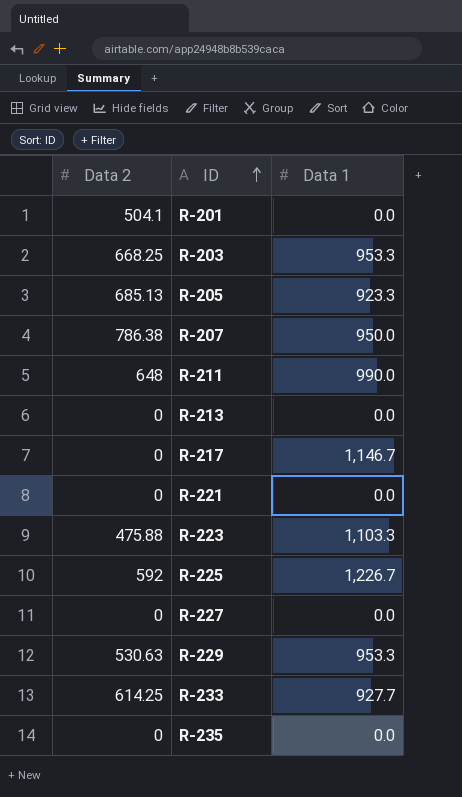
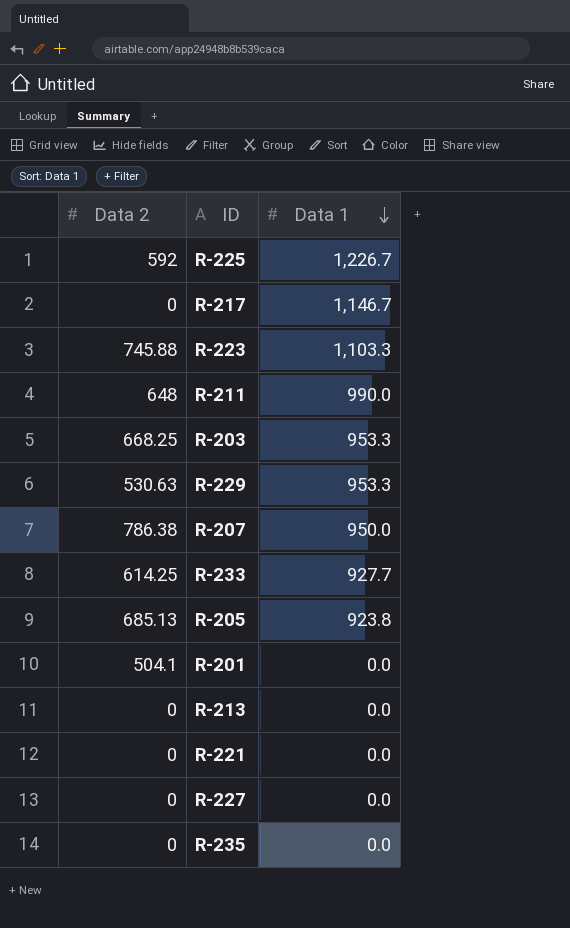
row order: ID ascending -> Data 1 descending
R-223 | Data 2: 475.88 -> 745.88
R-205 | Data 1: 923.3 -> 923.8

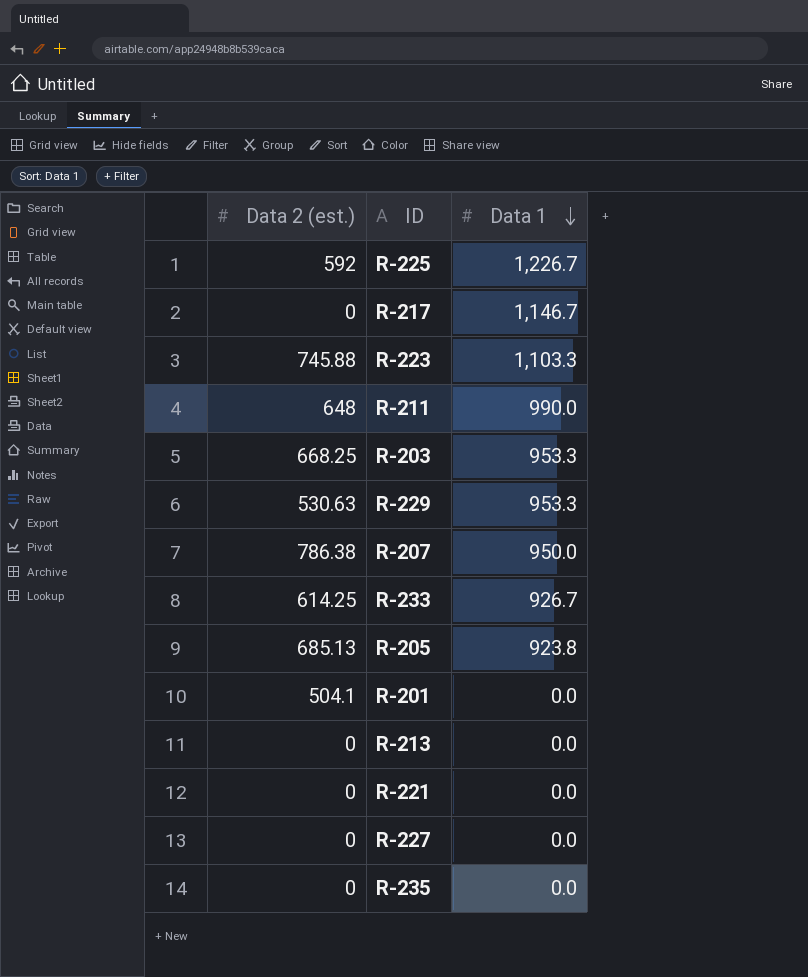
column name: Data 2 -> Data 2 (est.)
R-233 | Data 1: 927.7 -> 926.7

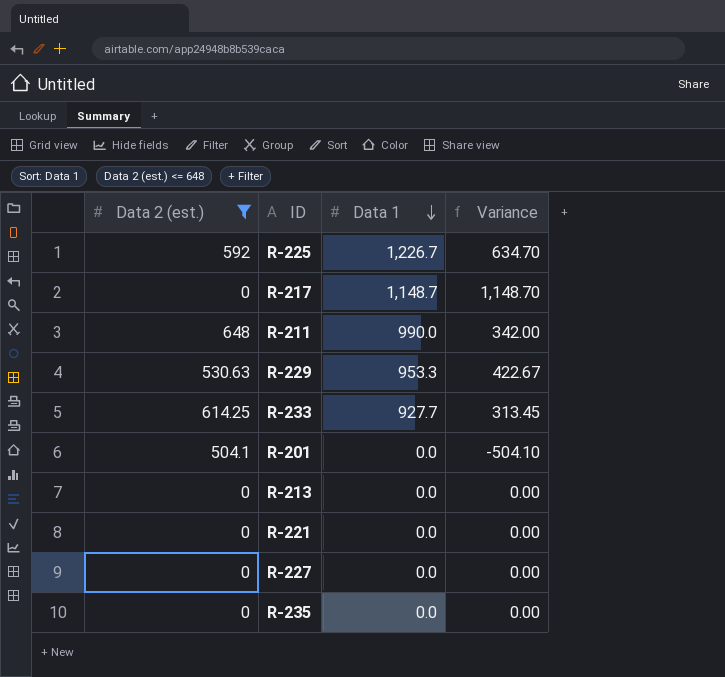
filter: none -> Data 2 (est.) <= 648
column Variance | formula: none -> [Data 1] - [Data 2 (est.)]
R-217 | Data 1: 1,146.7 -> 1,148.7
R-233 | Data 1: 926.7 -> 927.7

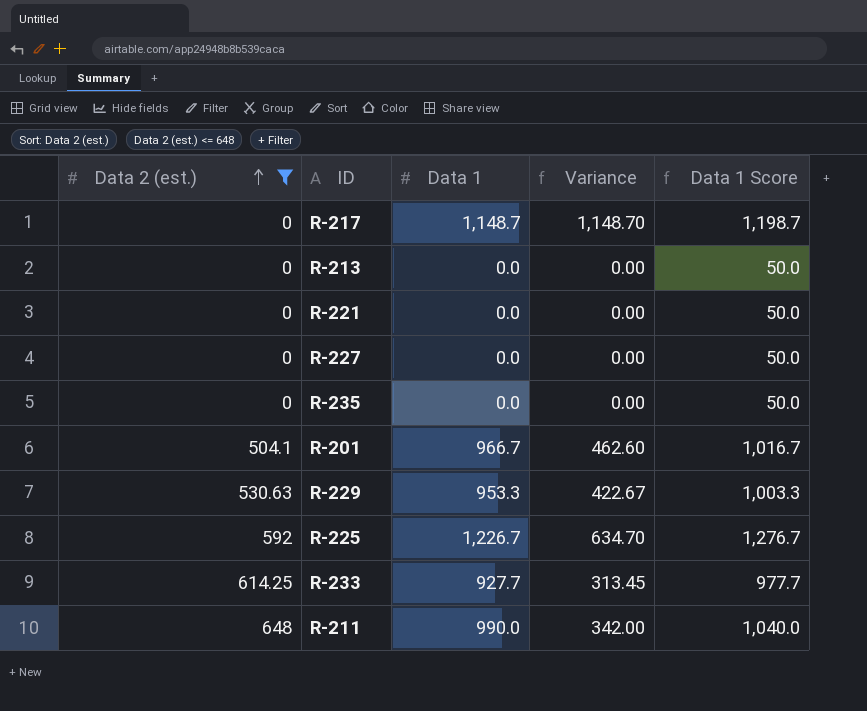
row order: Data 1 descending -> Data 2 (est.) ascending
column Data 1 Score | formula: none -> [Data 1] + 50
R-201 | Data 1: 0.0 -> 966.7
R-201 | Variance: -504.10 -> 462.60

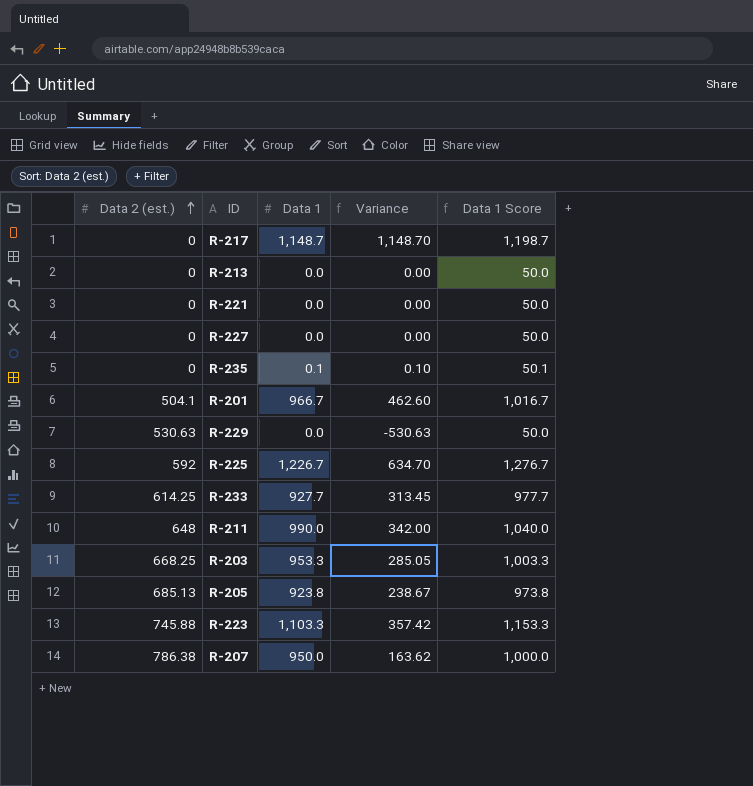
filter: Data 2 (est.) <= 648 -> none
R-235 | Data 1: 0.0 -> 0.1
R-235 | Variance: 0.00 -> 0.10
R-235 | Data 1 Score: 50.0 -> 50.1
R-229 | Data 1: 953.3 -> 0.0
R-229 | Variance: 422.67 -> -530.63
R-229 | Data 1 Score: 1,003.3 -> 50.0

